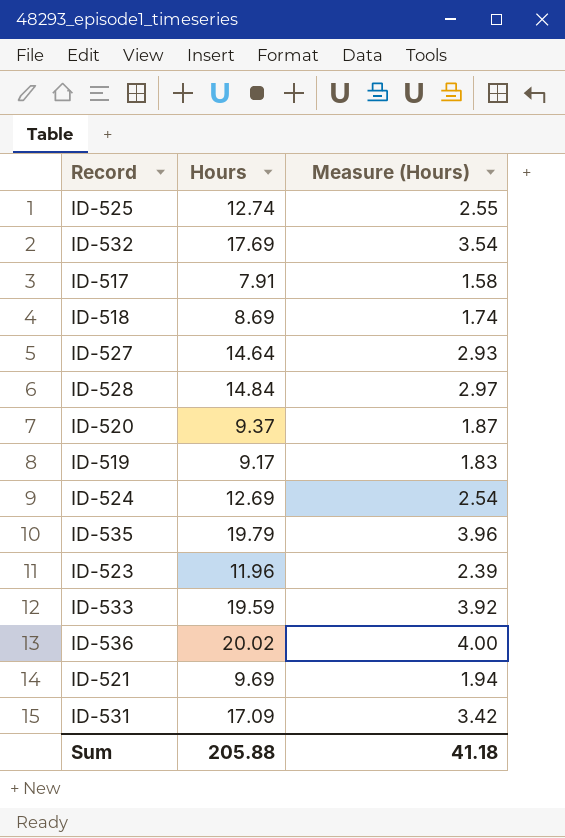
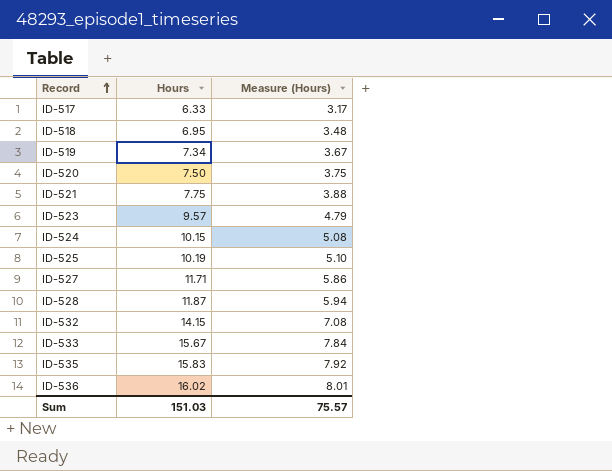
row order: none -> Record ascending
column Measure (Hours) | formula: [Hours] * 0.2 -> [Hours] * 0.5
row ID-531: 17.09 | 3.42 -> none
ID-517 | Hours: 7.91 -> 6.33
ID-518 | Hours: 8.69 -> 6.95
ID-519 | Hours: 9.17 -> 7.34
ID-520 | Hours: 9.37 -> 7.50
ID-521 | Hours: 9.69 -> 7.75
ID-523 | Hours: 11.96 -> 9.57
ID-524 | Hours: 12.69 -> 10.15
ID-525 | Hours: 12.74 -> 10.19
ID-527 | Hours: 14.64 -> 11.71
ID-528 | Hours: 14.84 -> 11.87
ID-532 | Hours: 17.69 -> 14.15
ID-533 | Hours: 19.59 -> 15.67
ID-535 | Hours: 19.79 -> 15.83
ID-536 | Hours: 20.02 -> 16.02
Sum | Hours: 205.88 -> 151.03
Sum | Measure (Hours): 41.18 -> 75.57

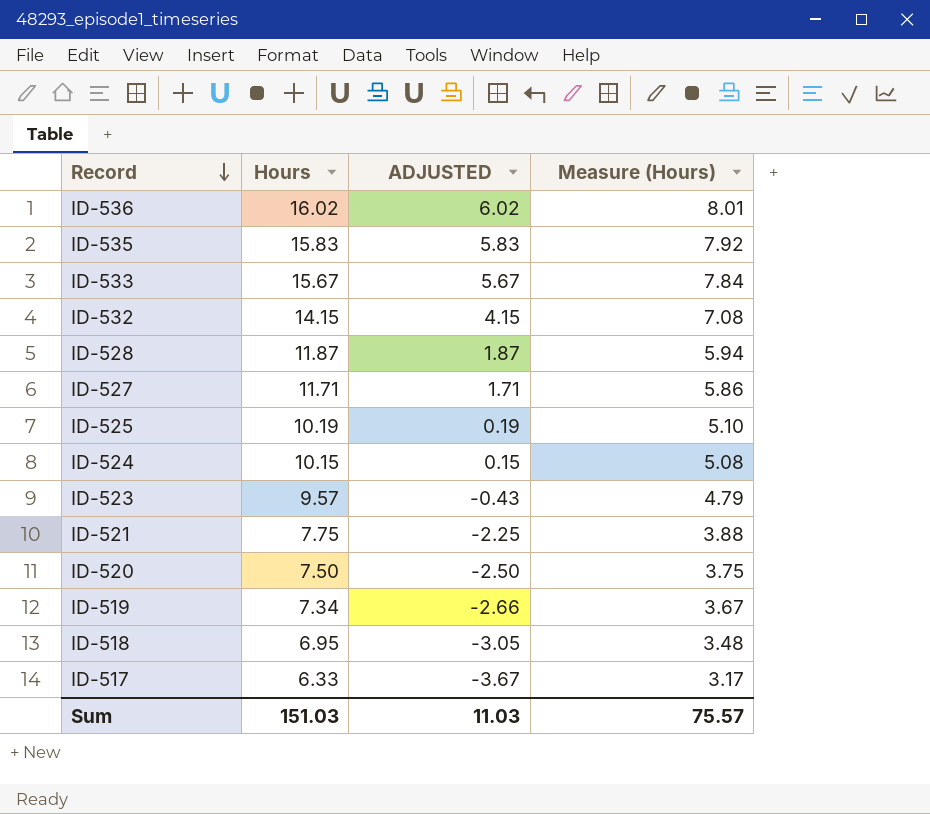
row order: Record ascending -> Record descending
column ADJUSTED | formula: none -> [Hours] - 10

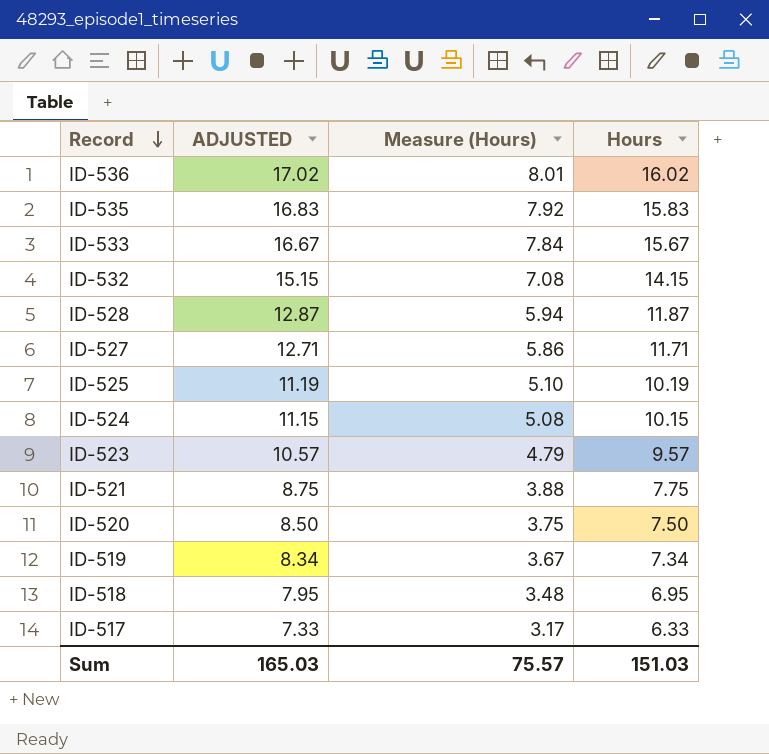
column ADJUSTED | formula: [Hours] - 10 -> [Hours] + 1
column Hours | position: 2 -> 4
Sum | ADJUSTED: 11.03 -> 165.03

